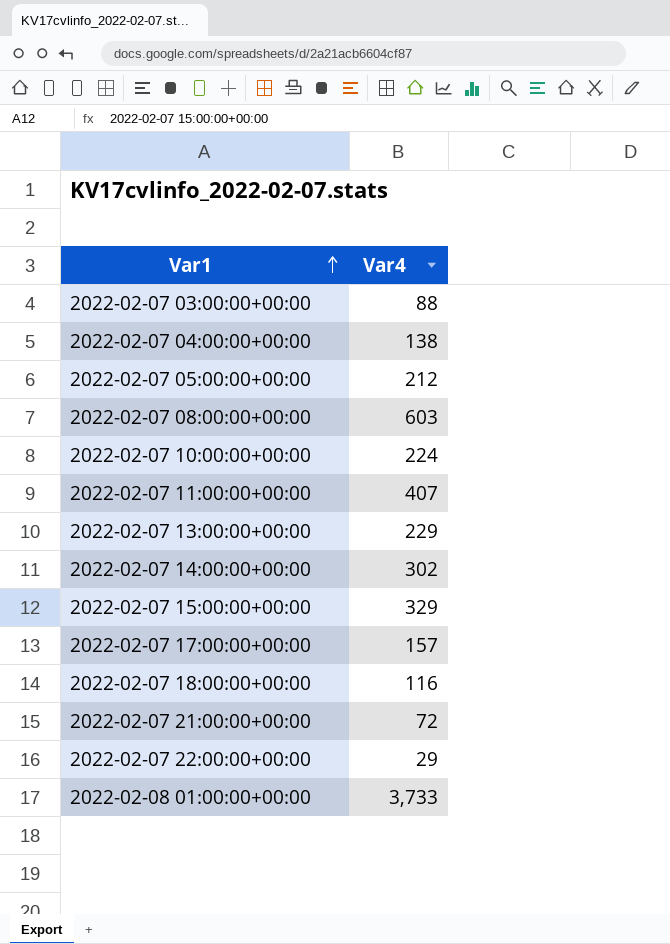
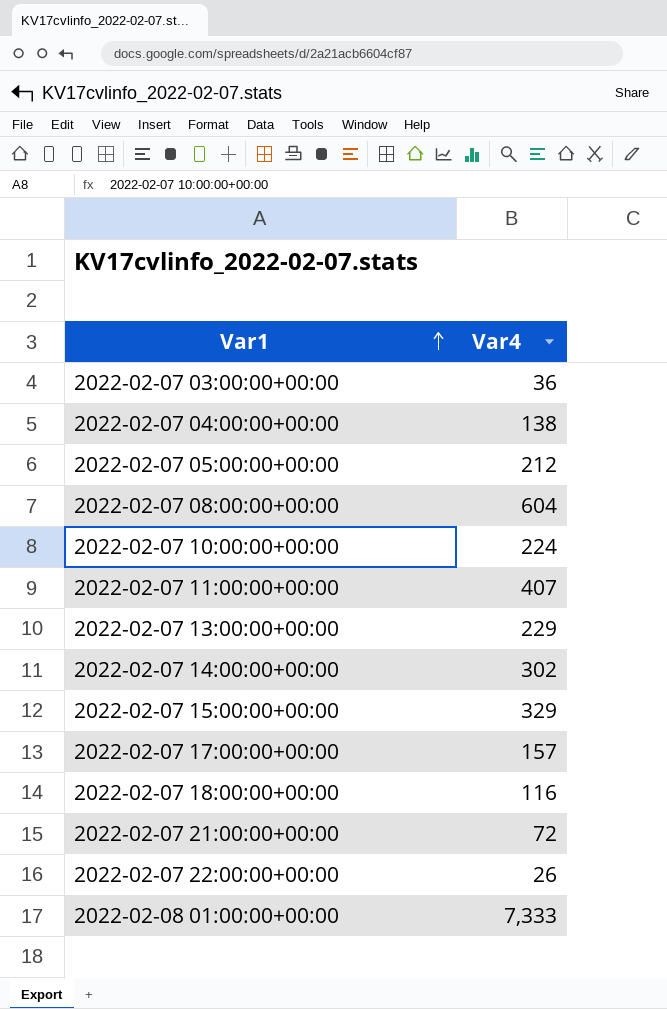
2022-02-07 03:00:00+00:00 | Var4: 88 -> 36
2022-02-07 08:00:00+00:00 | Var4: 603 -> 604
2022-02-07 22:00:00+00:00 | Var4: 29 -> 26
2022-02-08 01:00:00+00:00 | Var4: 3,733 -> 7,333

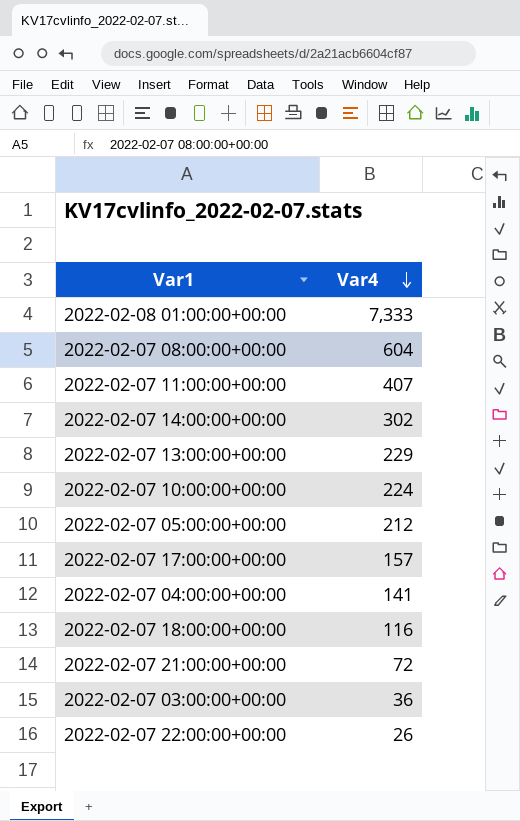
row order: Var1 ascending -> Var4 descending
row 2022-02-07 15:00:00+00:00: 329 -> none
2022-02-07 04:00:00+00:00 | Var4: 138 -> 141

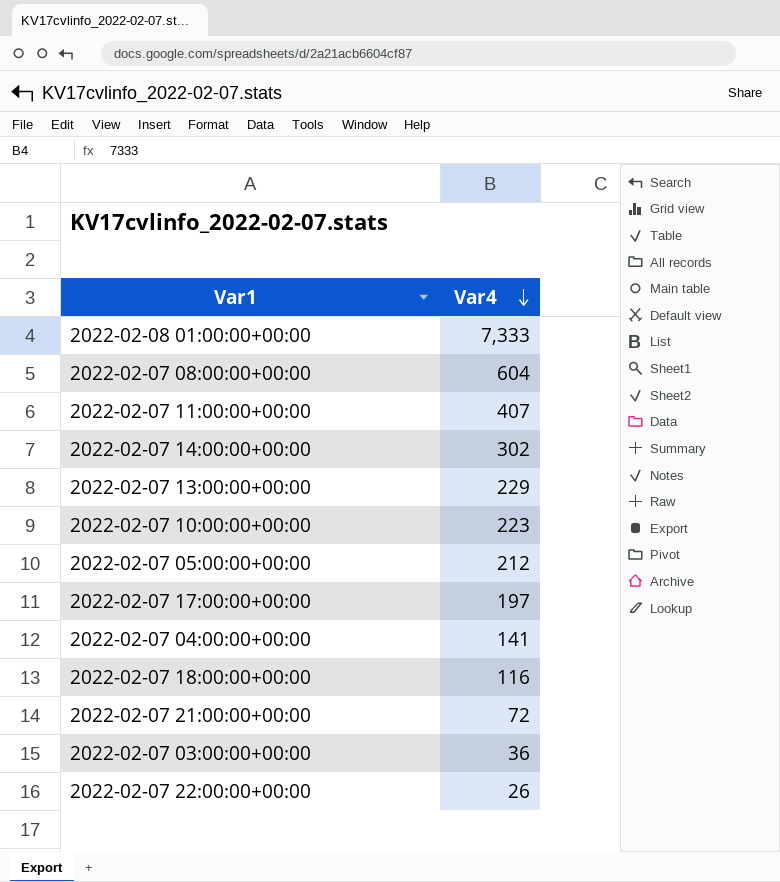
2022-02-07 10:00:00+00:00 | Var4: 224 -> 223
2022-02-07 17:00:00+00:00 | Var4: 157 -> 197

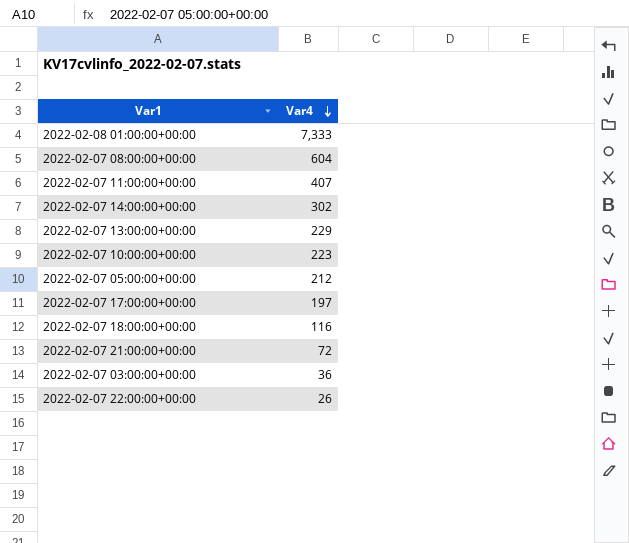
row 2022-02-07 04:00:00+00:00: 141 -> none

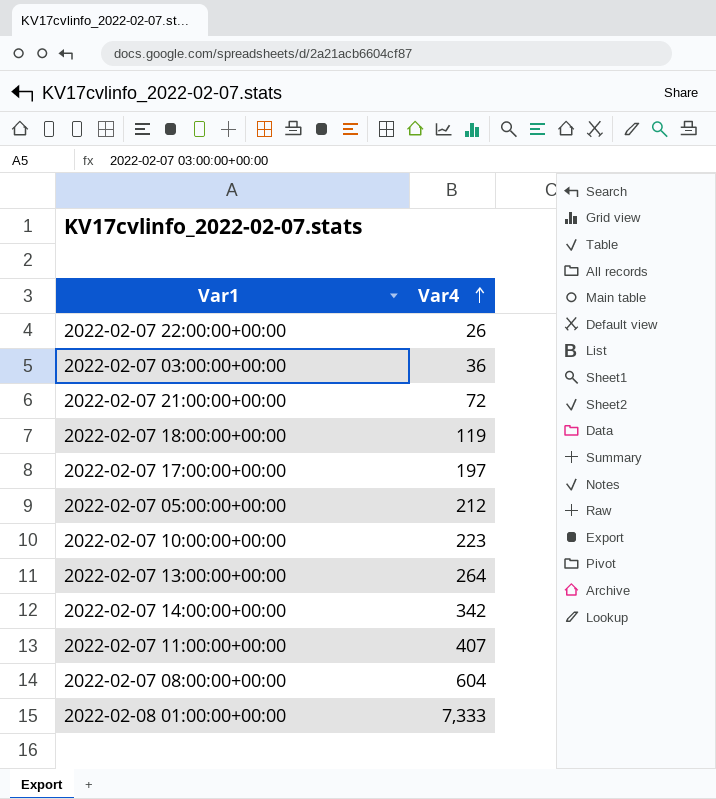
row order: Var4 descending -> Var4 ascending
2022-02-07 18:00:00+00:00 | Var4: 116 -> 119
2022-02-07 13:00:00+00:00 | Var4: 229 -> 264
2022-02-07 14:00:00+00:00 | Var4: 302 -> 342

